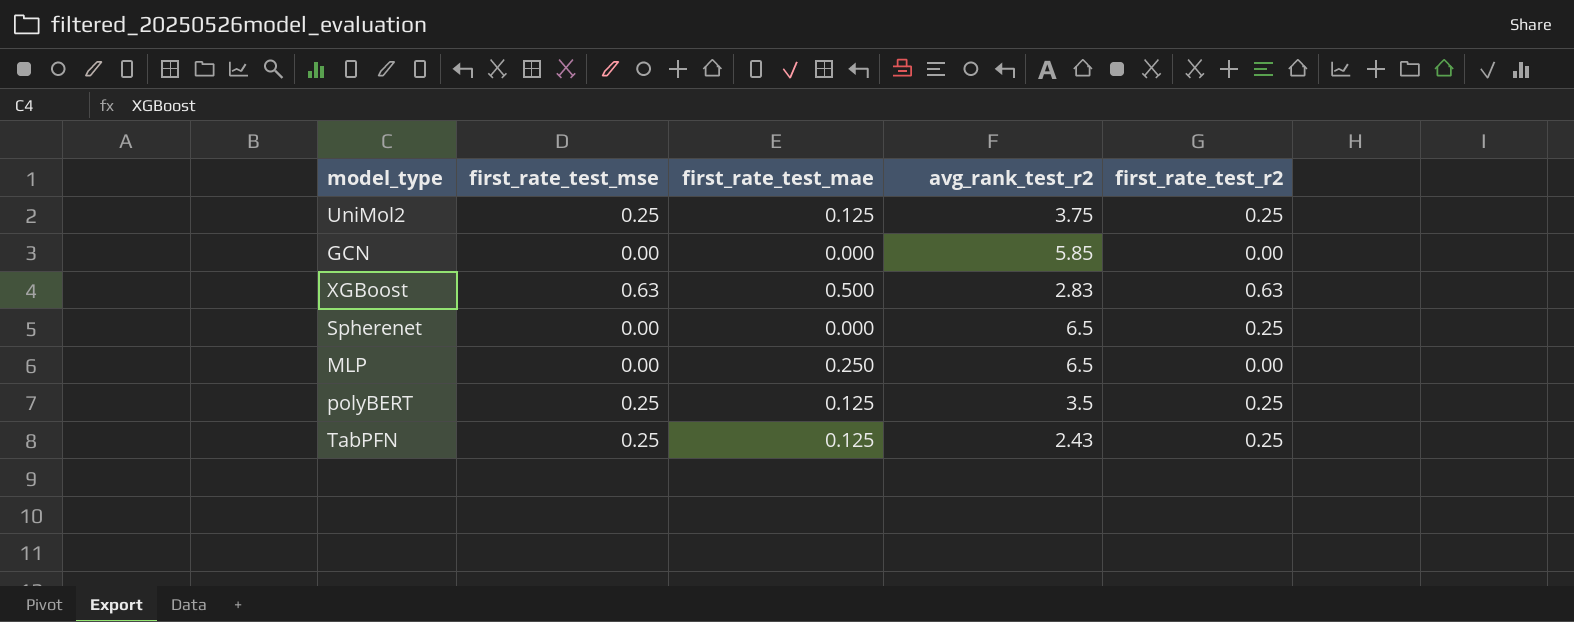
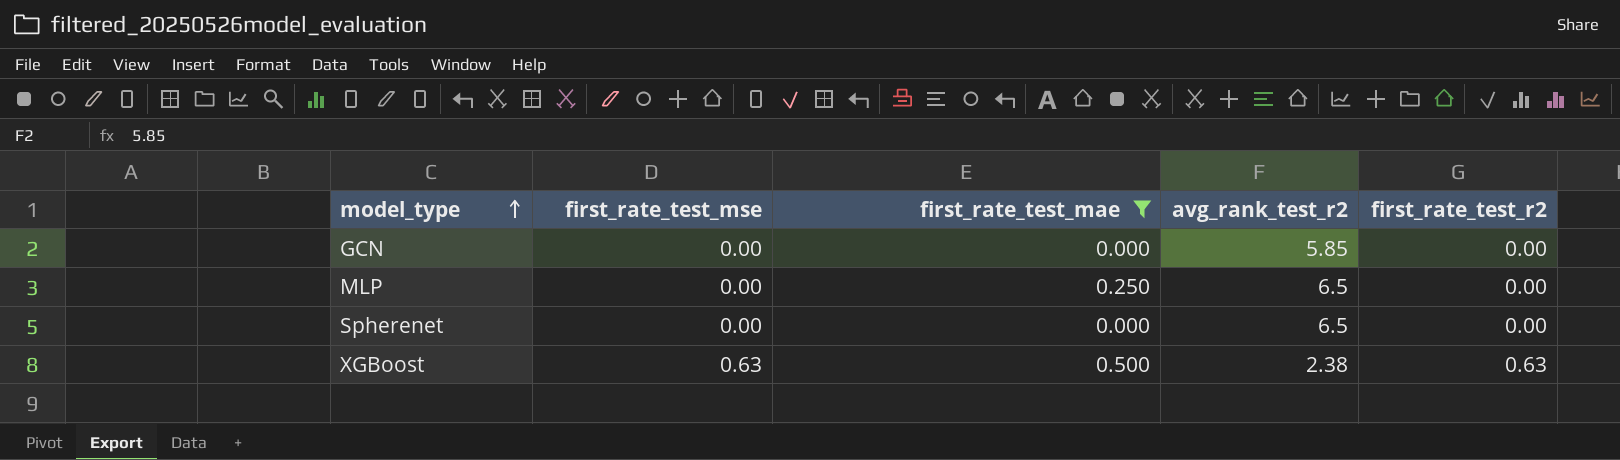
filter: none -> first_rate_test_mae != 0.125
row order: none -> model_type ascending
Spherenet | first_rate_test_r2: 0.25 -> 0.00
XGBoost | avg_rank_test_r2: 2.83 -> 2.38

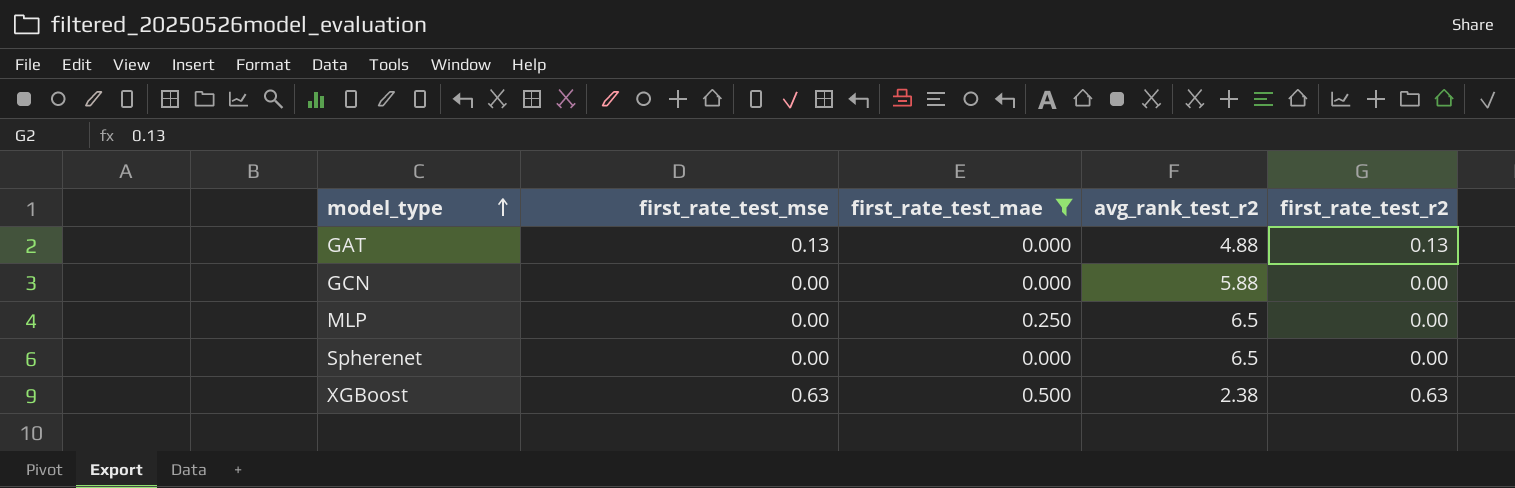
row GAT: none -> 0.13 | 0.000 | 4.88 | 0.13
GCN | avg_rank_test_r2: 5.85 -> 5.88

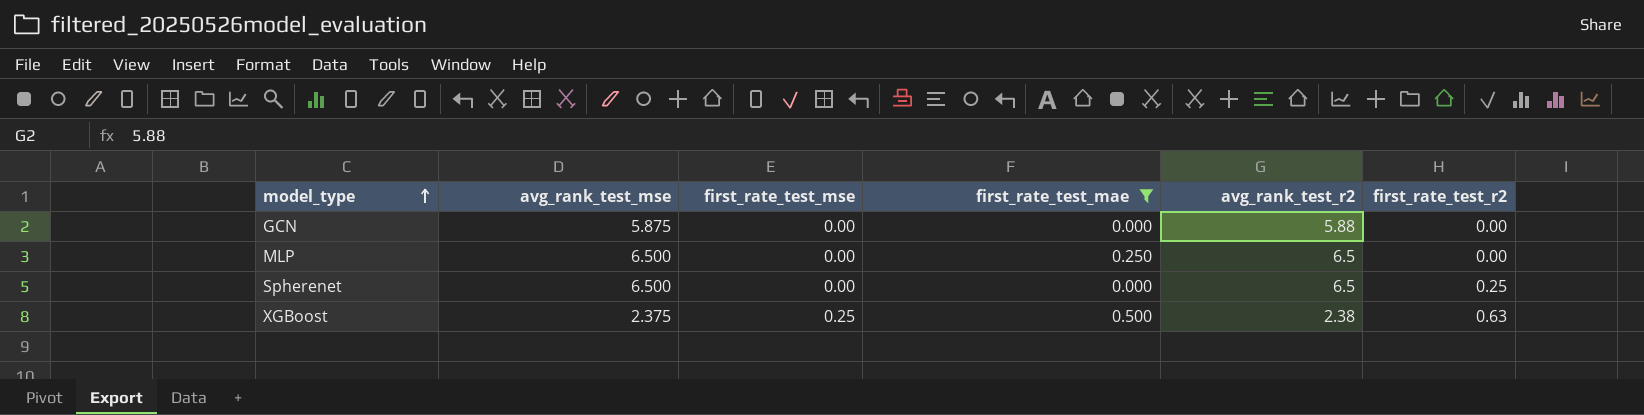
column avg_rank_test_mse | position: none -> 2
row GAT: 0.13 | 0.000 | 4.88 | 0.13 -> none
Spherenet | first_rate_test_r2: 0.00 -> 0.25
XGBoost | first_rate_test_mse: 0.63 -> 0.25

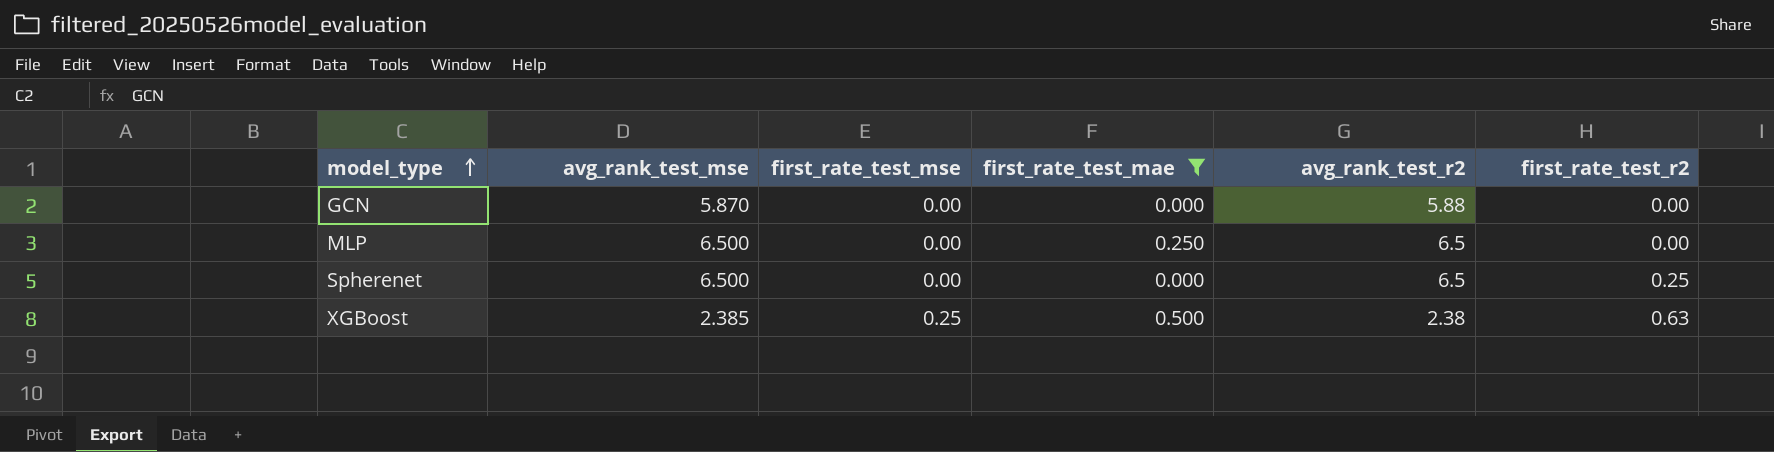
GCN | avg_rank_test_mse: 5.875 -> 5.870
XGBoost | avg_rank_test_mse: 2.375 -> 2.385

